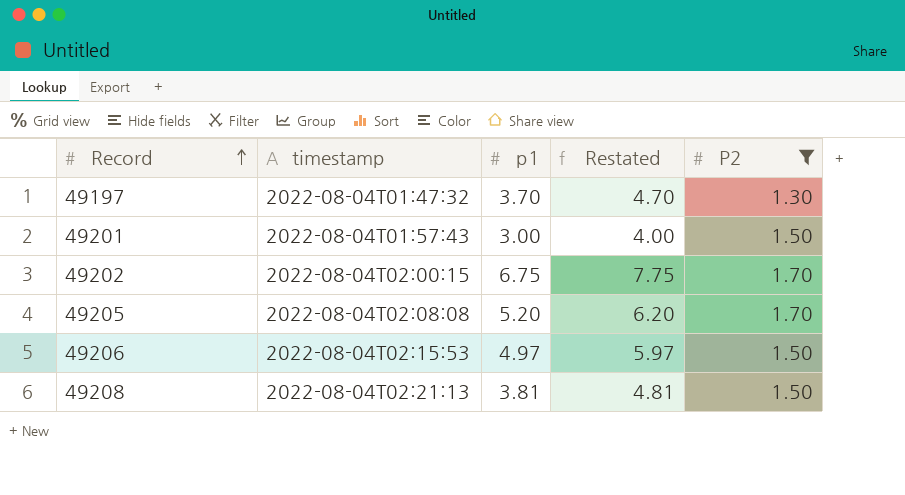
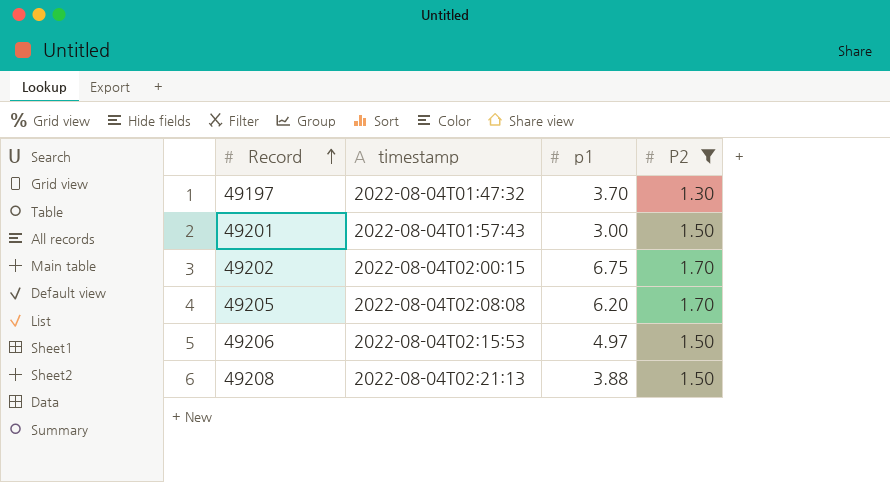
column Restated | formula: [p1] + 1 -> none
49205 | p1: 5.20 -> 6.20
49208 | p1: 3.81 -> 3.88

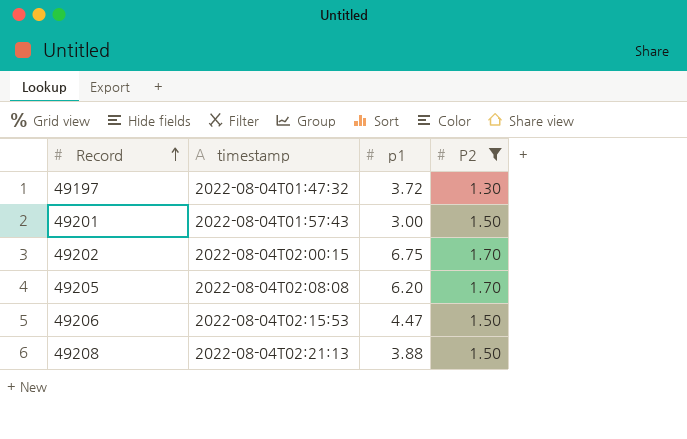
49197 | p1: 3.70 -> 3.72
49206 | p1: 4.97 -> 4.47

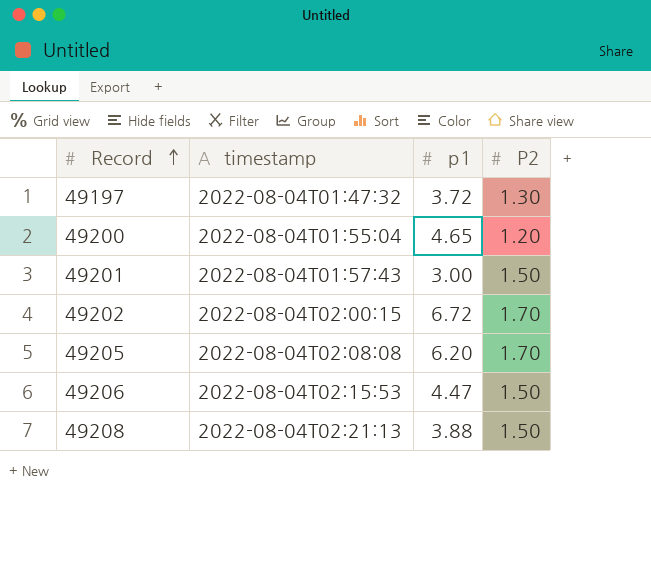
filter: P2 != 1.20 -> none
49202 | p1: 6.75 -> 6.72

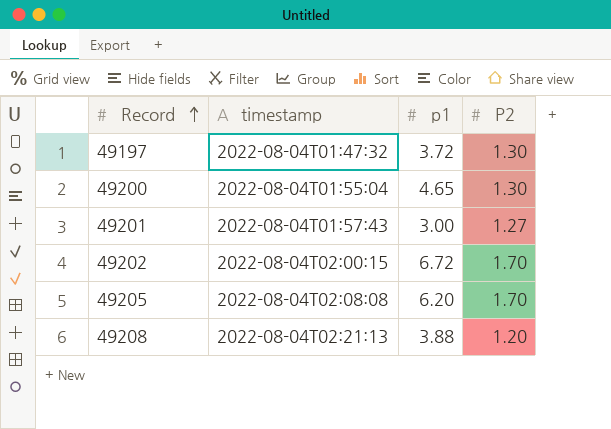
row 49206: 2022-08-04T02:15:53 | 4.47 | 1.50 -> none
49200 | P2: 1.20 -> 1.30
49201 | P2: 1.50 -> 1.27
49208 | P2: 1.50 -> 1.20

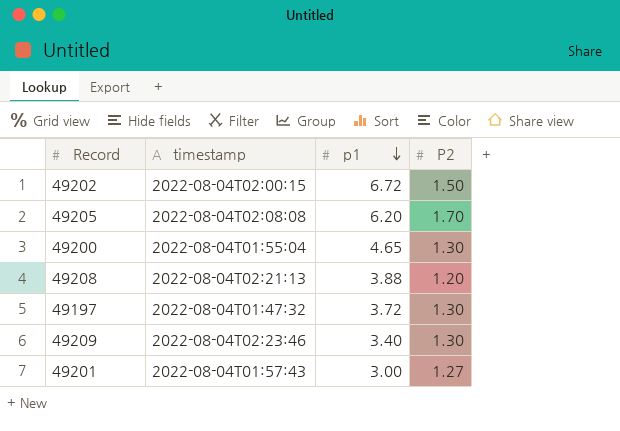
row order: Record ascending -> p1 descending
49202 | P2: 1.70 -> 1.50
row 49209: none -> 2022-08-04T02:23:46 | 3.40 | 1.30

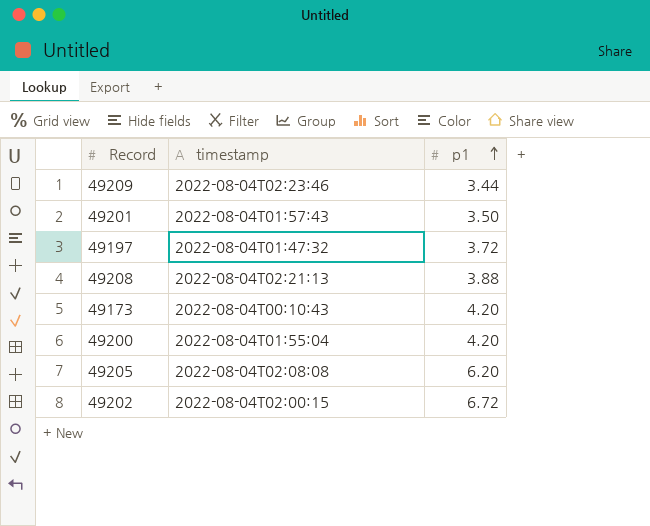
row order: p1 descending -> p1 ascending
column P2 | position: 4 -> none
49209 | p1: 3.40 -> 3.44
49201 | p1: 3.00 -> 3.50
row 49173: none -> 2022-08-04T00:10:43 | 4.20
49200 | p1: 4.65 -> 4.20

